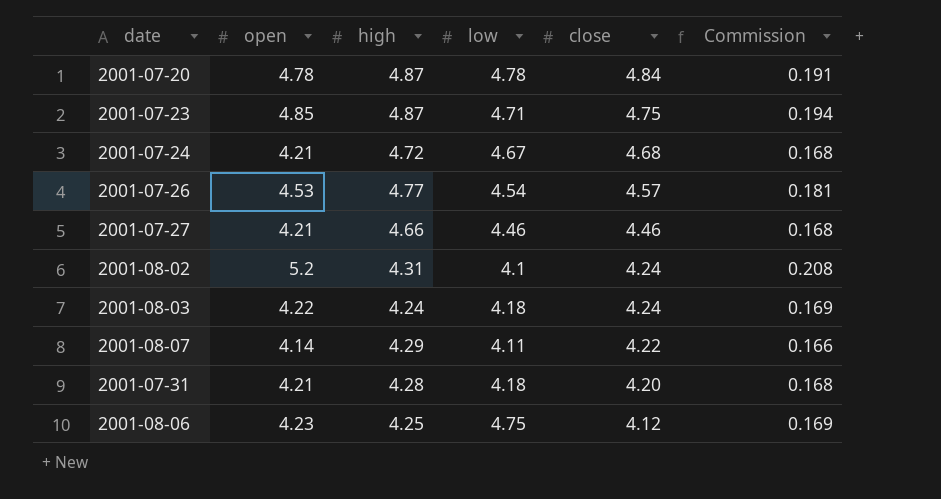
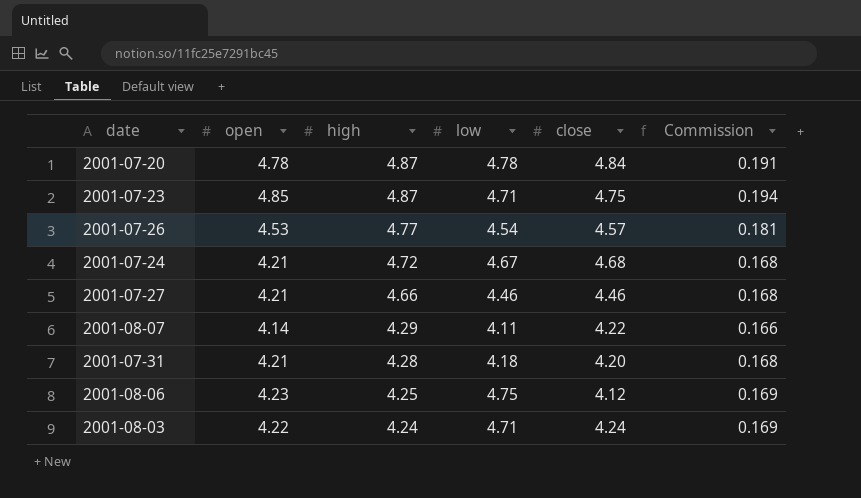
row order: close descending -> high descending
row 2001-08-02: 5.2 | 4.31 | 4.1 | 4.24 | 0.208 -> none
2001-08-03 | low: 4.18 -> 4.71

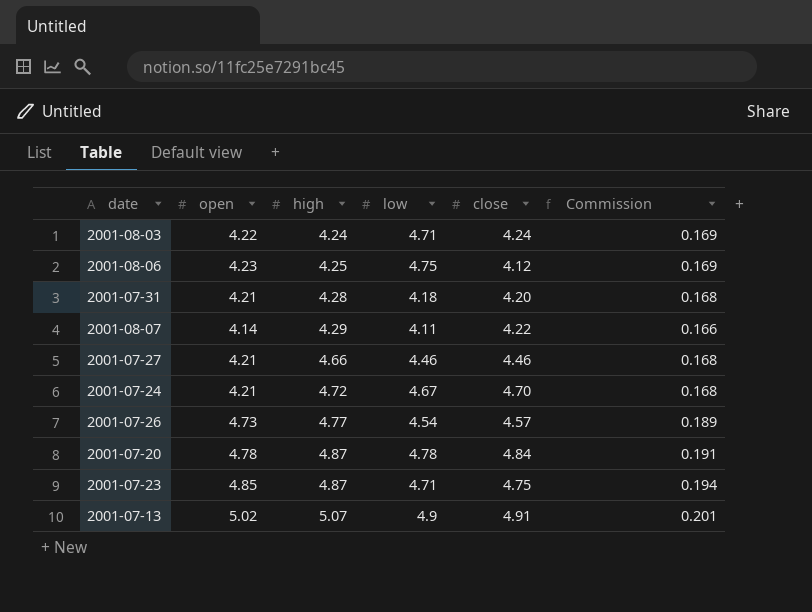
row order: high descending -> high ascending
2001-07-24 | close: 4.68 -> 4.70
2001-07-26 | open: 4.53 -> 4.73
2001-07-26 | Commission: 0.181 -> 0.189
row 2001-07-13: none -> 5.02 | 5.07 | 4.9 | 4.91 | 0.201

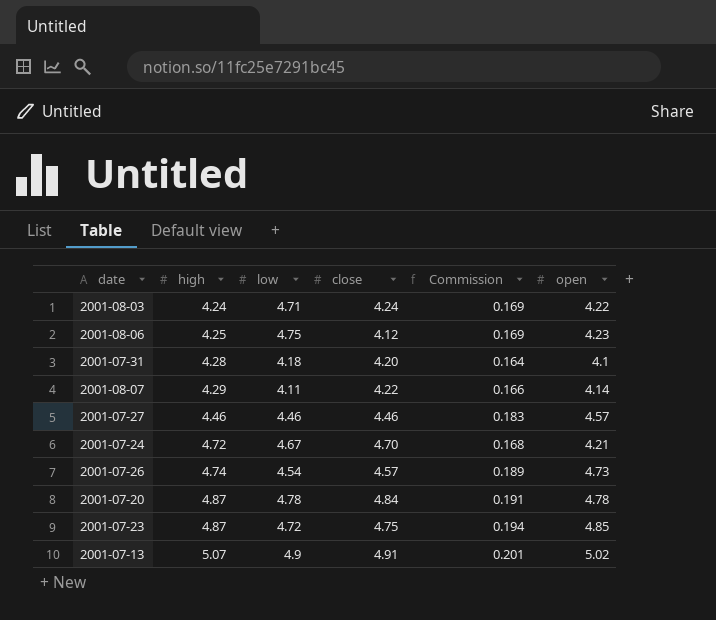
column open | position: 2 -> 6
2001-07-31 | Commission: 0.168 -> 0.164
2001-07-31 | open: 4.21 -> 4.1
2001-07-27 | high: 4.66 -> 4.46
2001-07-27 | Commission: 0.168 -> 0.183
2001-07-27 | open: 4.21 -> 4.57
2001-07-26 | high: 4.77 -> 4.74
2001-07-23 | low: 4.71 -> 4.72

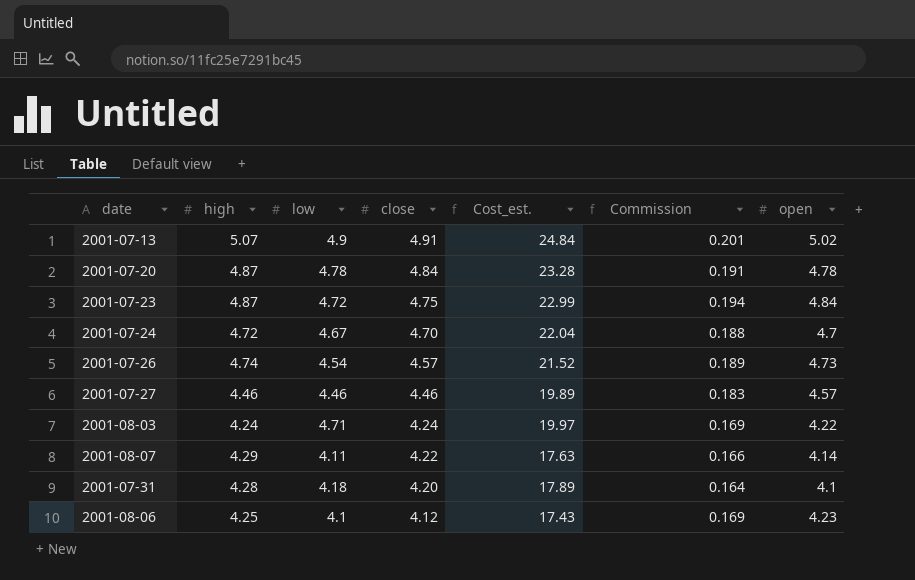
row order: high ascending -> close descending
column Cost_est. | formula: none -> [high] * [low]
2001-07-23 | open: 4.85 -> 4.84
2001-07-24 | Commission: 0.168 -> 0.188
2001-07-24 | open: 4.21 -> 4.7
2001-08-06 | low: 4.75 -> 4.1

